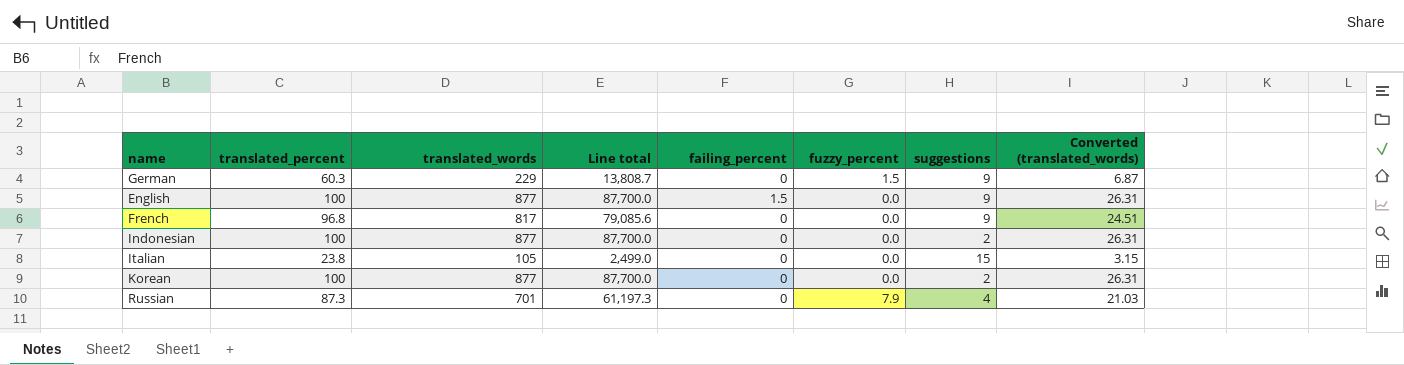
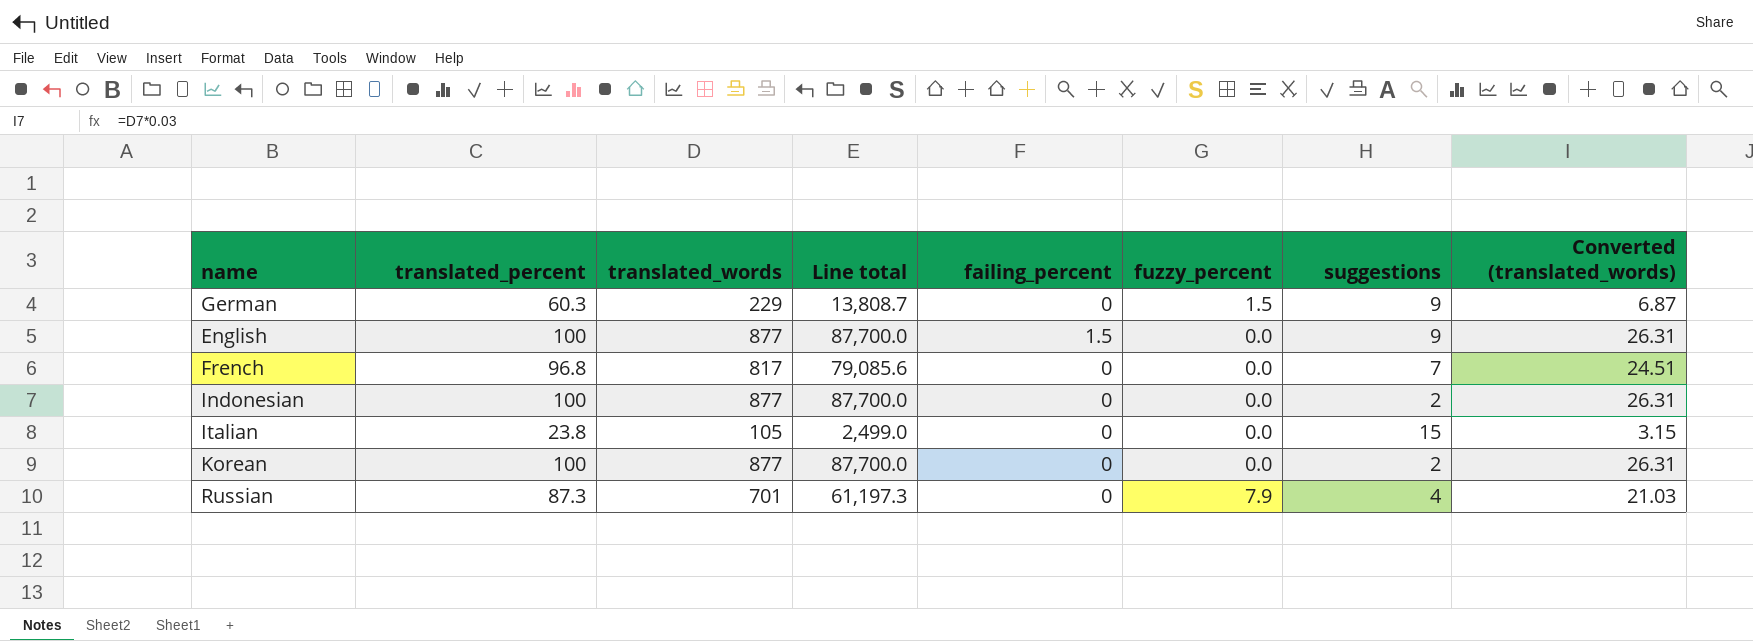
French | suggestions: 9 -> 7

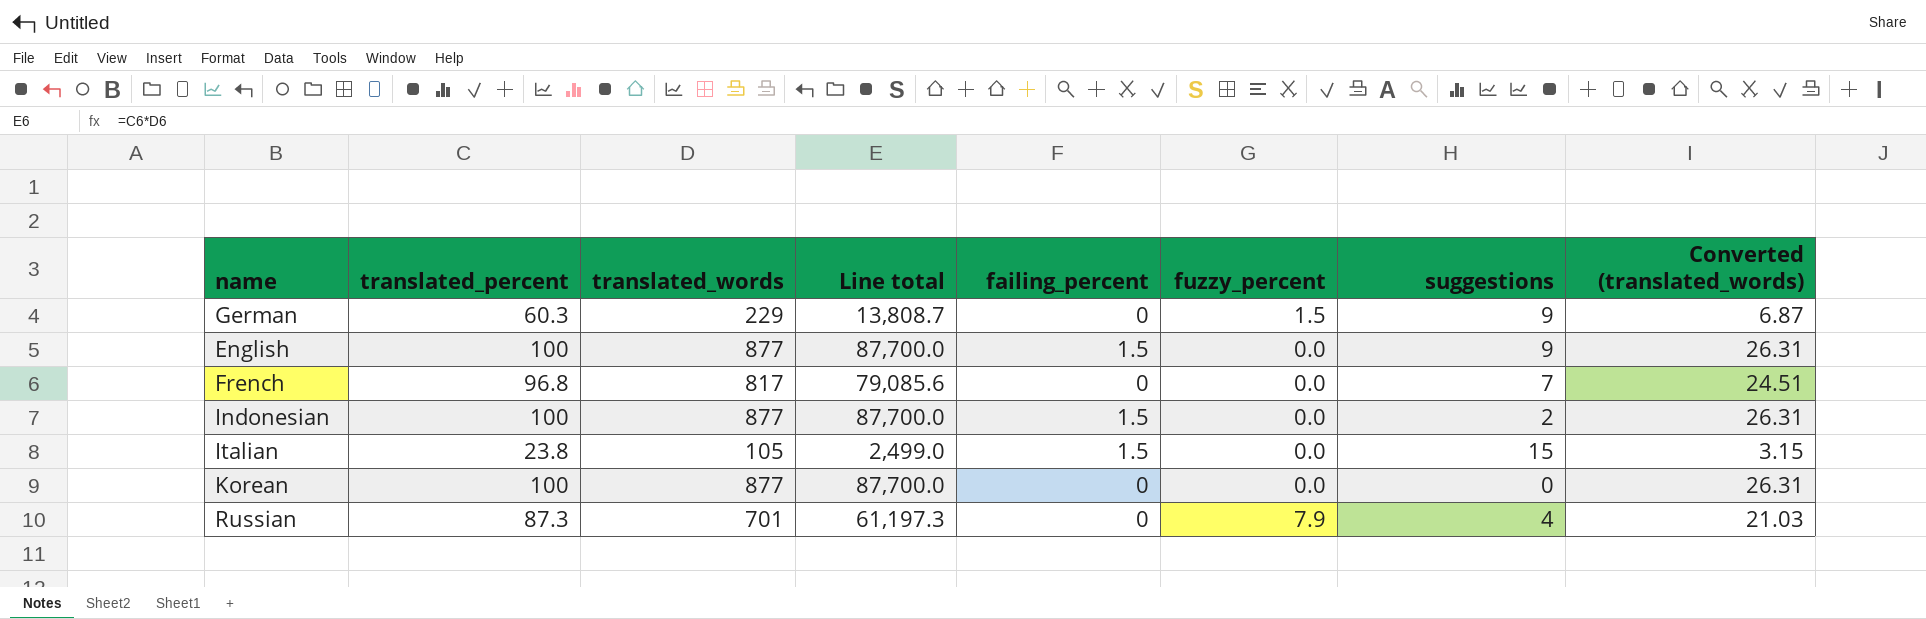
Indonesian | failing_percent: 0 -> 1.5
Italian | failing_percent: 0 -> 1.5
Korean | suggestions: 2 -> 0

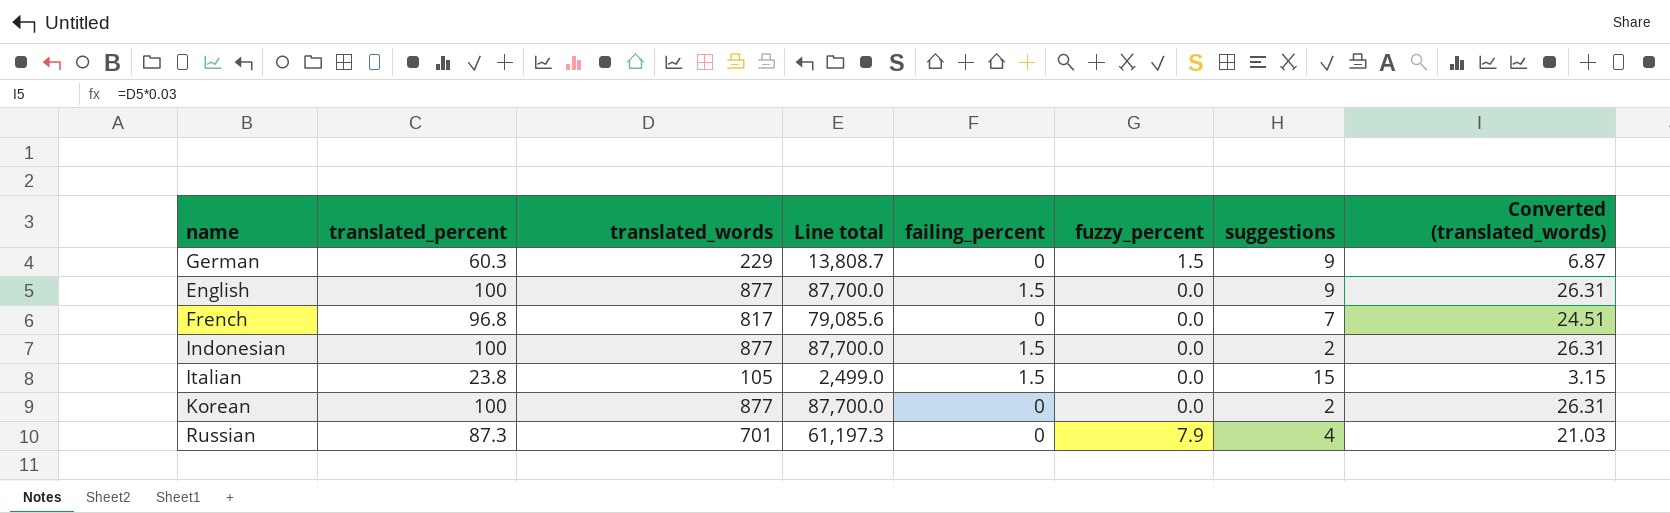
Korean | suggestions: 0 -> 2

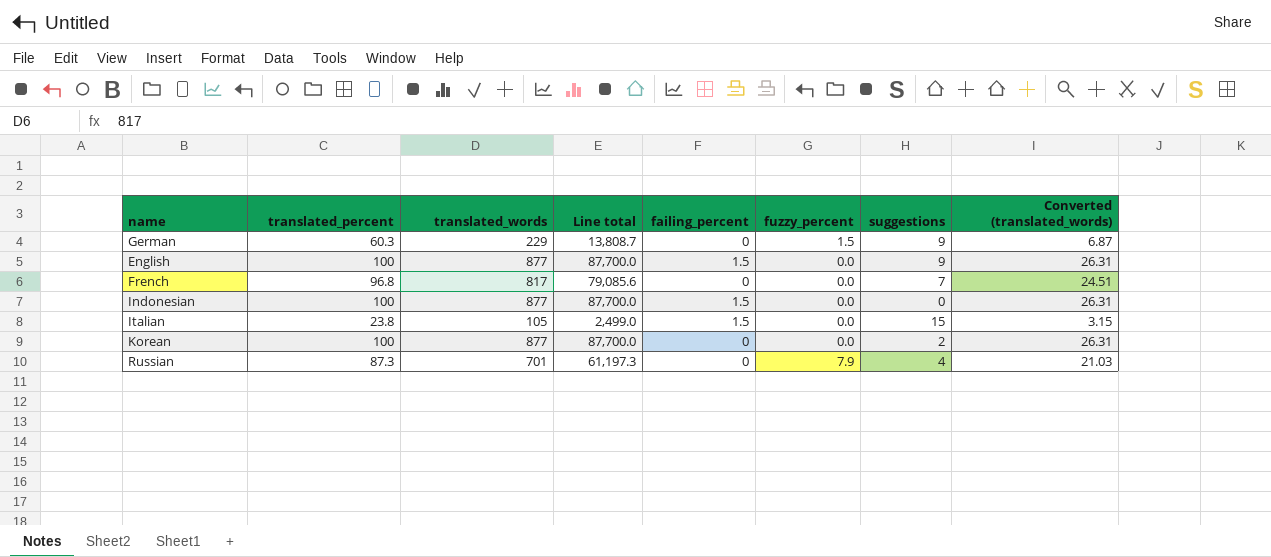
Indonesian | suggestions: 2 -> 0

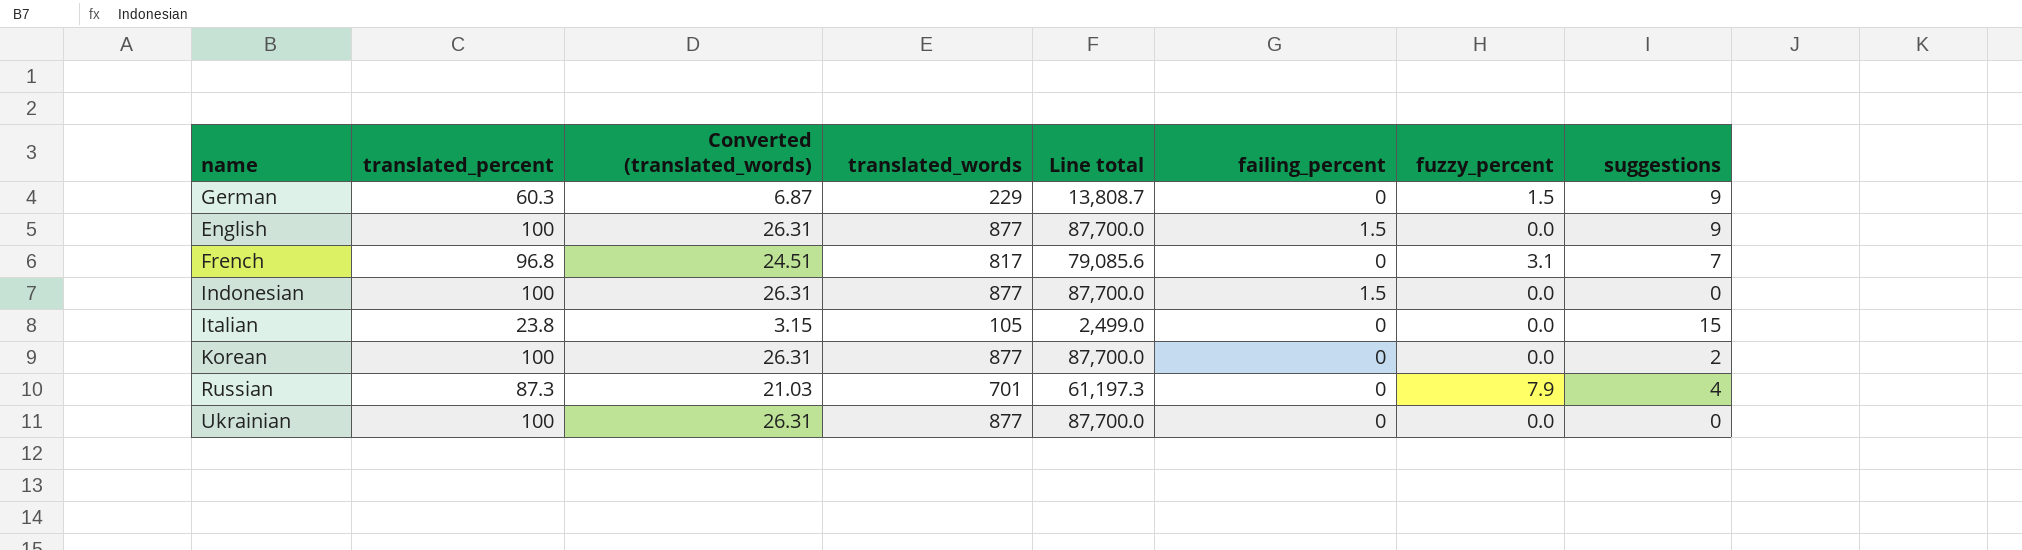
column Converted (translated_words) | position: 8 -> 3
French | fuzzy_percent: 0.0 -> 3.1
Italian | failing_percent: 1.5 -> 0
row Ukrainian: none -> 100 | 26.31 | 877 | 87,700.0 | 0 | 0.0 | 0

